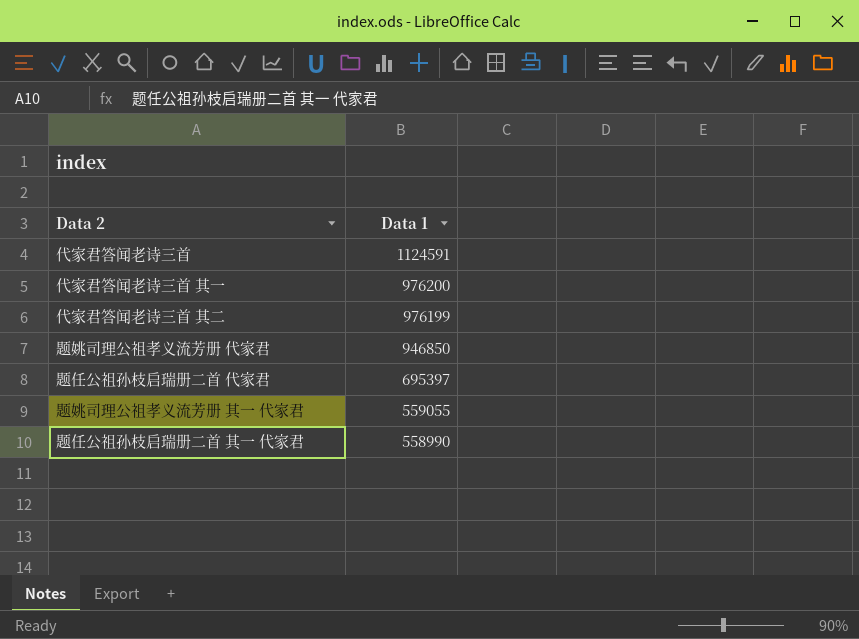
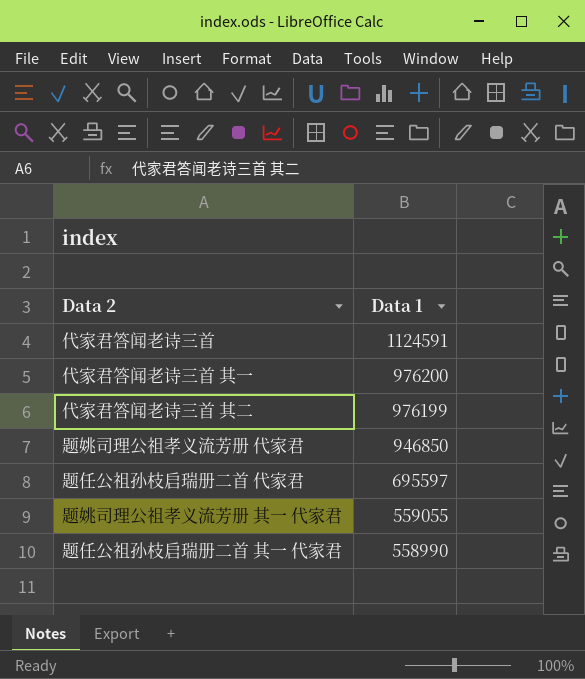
题任公祖孙枝启瑞册二首 代家君 | Data 1: 695397 -> 695597

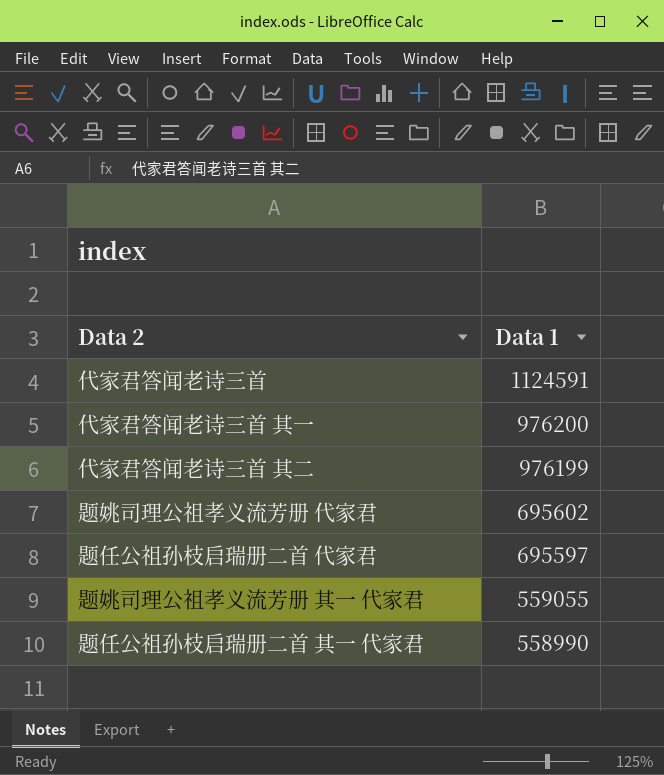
题姚司理公祖孝义流芳册 代家君 | Data 1: 946850 -> 695602

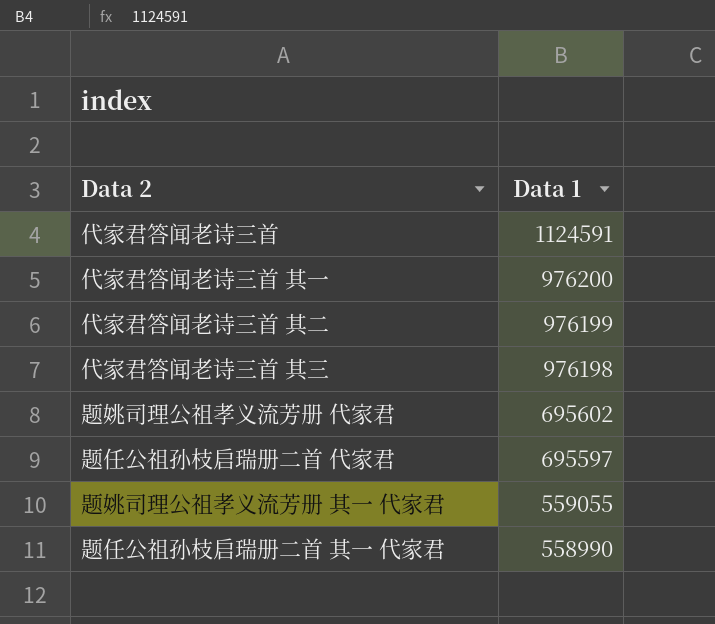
row 代家君答闻老诗三首 其三: none -> 976198

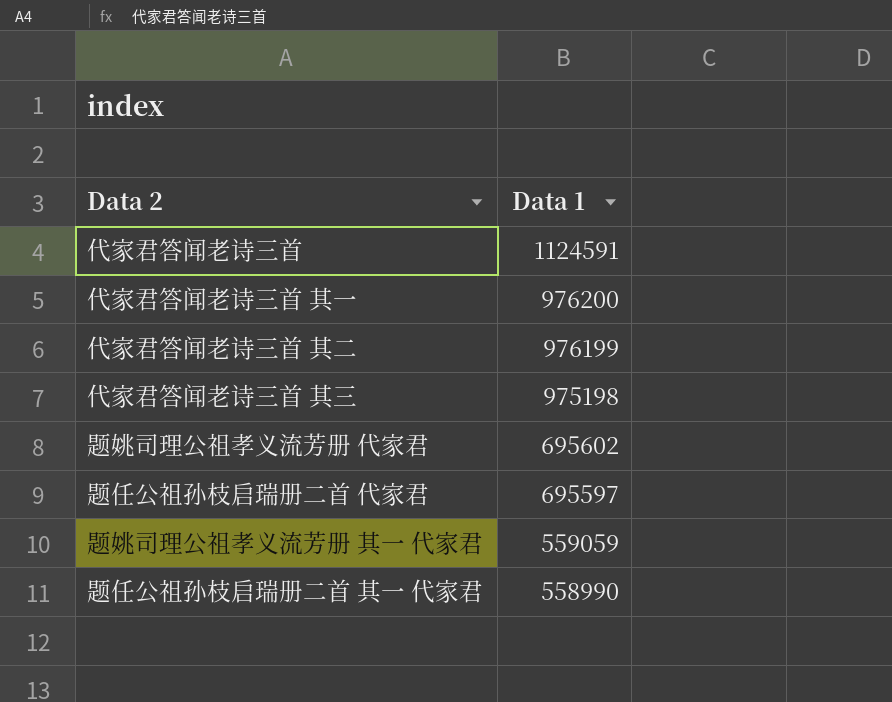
代家君答闻老诗三首 其三 | Data 1: 976198 -> 975198
题姚司理公祖孝义流芳册 其一 代家君 | Data 1: 559055 -> 559059

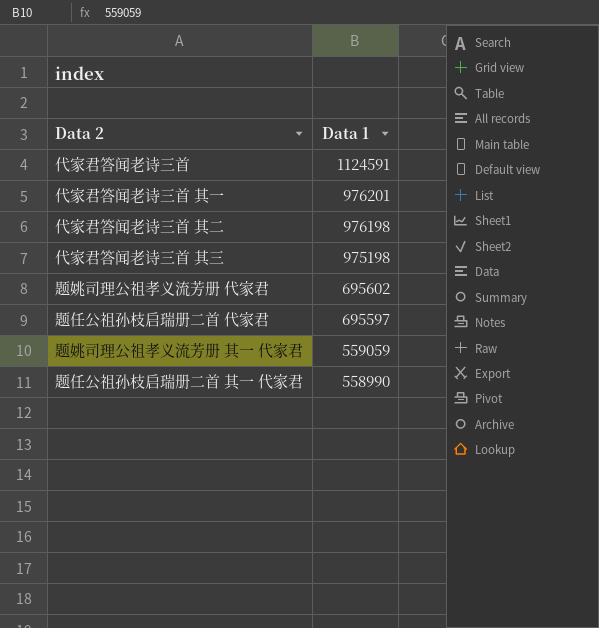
代家君答闻老诗三首 其一 | Data 1: 976200 -> 976201
代家君答闻老诗三首 其二 | Data 1: 976199 -> 976198

